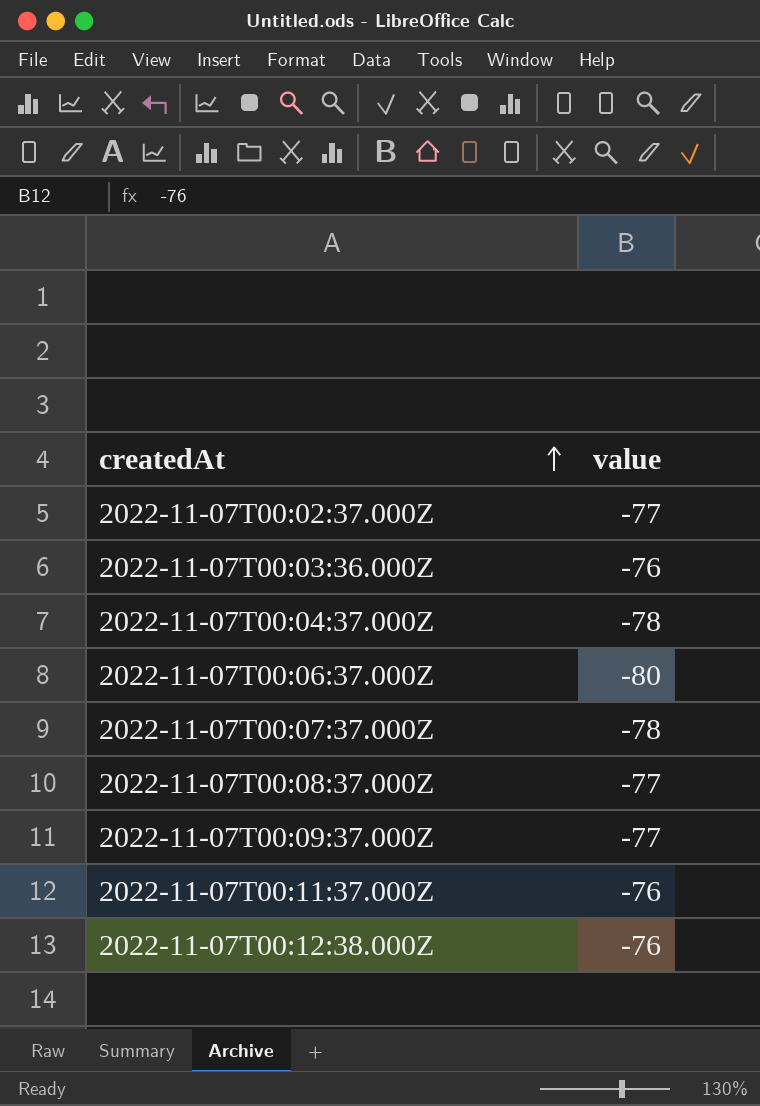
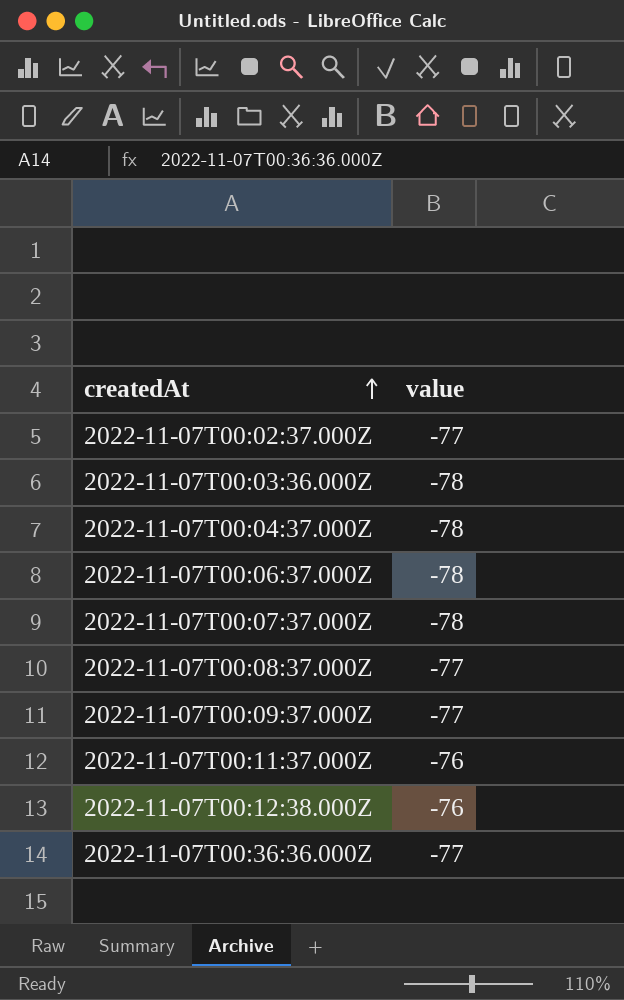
2022-11-07T00:03:36.000Z | value: -76 -> -78
2022-11-07T00:06:37.000Z | value: -80 -> -78
row 2022-11-07T00:36:36.000Z: none -> -77

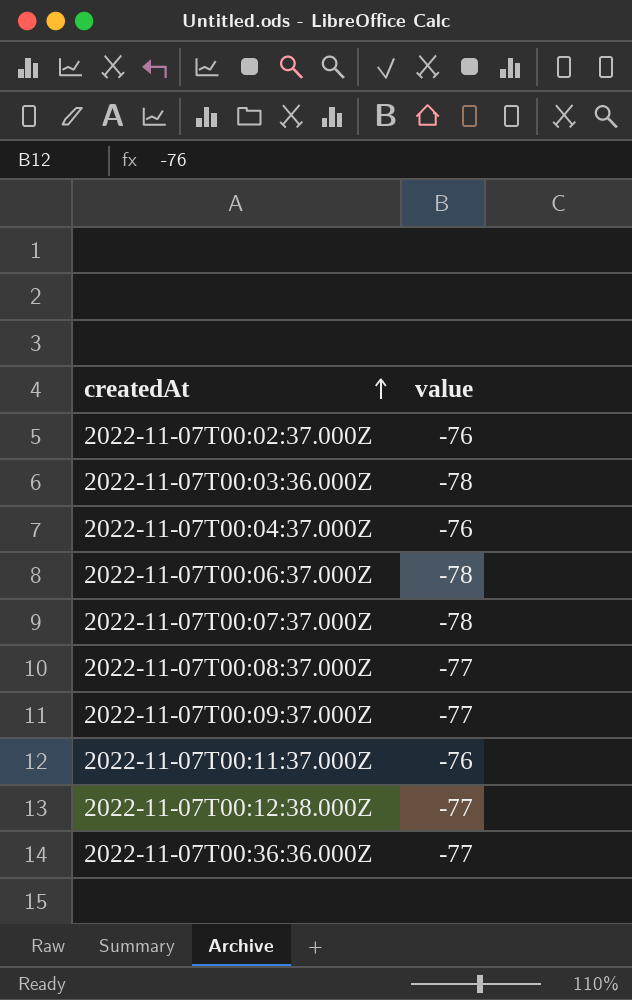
2022-11-07T00:02:37.000Z | value: -77 -> -76
2022-11-07T00:04:37.000Z | value: -78 -> -76
2022-11-07T00:12:38.000Z | value: -76 -> -77

